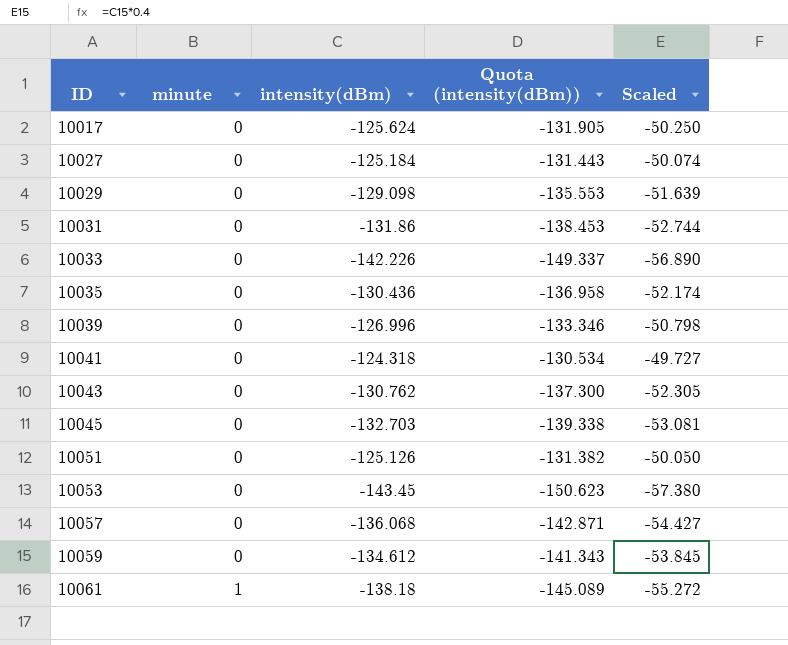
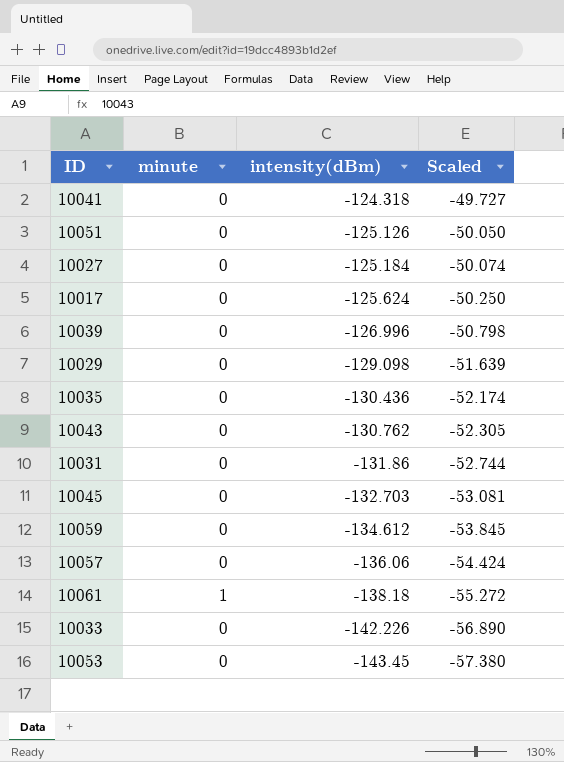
row order: ID ascending -> intensity(dBm) descending
column Quota (intensity(dBm)) | formula: [intensity(dBm)] * 1.05 -> none
10057 | intensity(dBm): -136.068 -> -136.06
10057 | Scaled: -54.427 -> -54.424

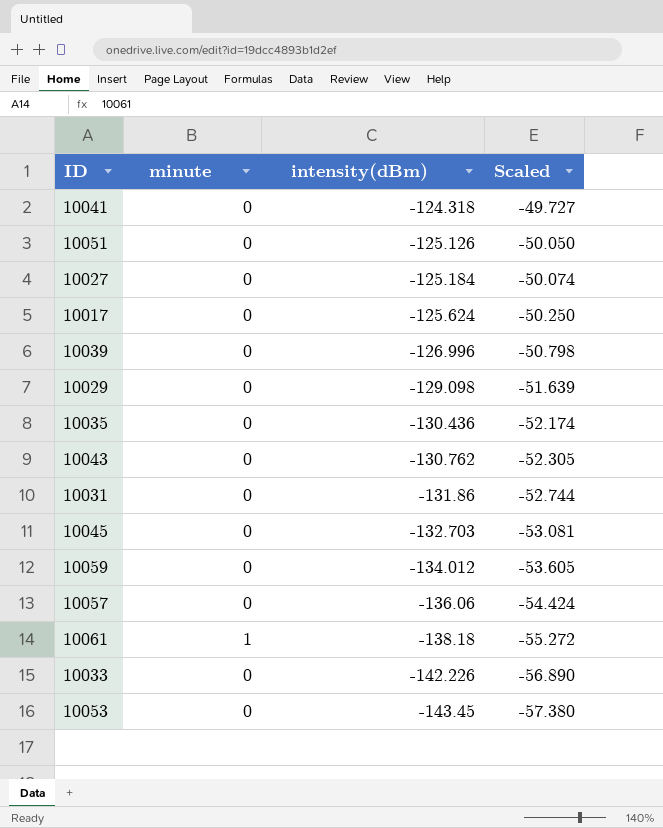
10059 | intensity(dBm): -134.612 -> -134.012
10059 | Scaled: -53.845 -> -53.605

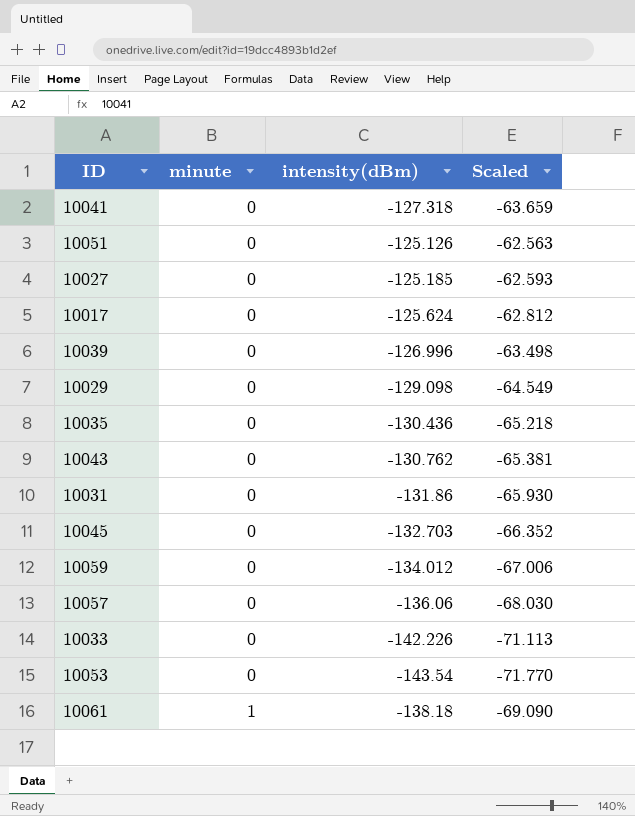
row order: intensity(dBm) descending -> minute ascending
column Scaled | formula: [intensity(dBm)] * 0.4 -> [intensity(dBm)] * 0.5
10041 | intensity(dBm): -124.318 -> -127.318
10027 | intensity(dBm): -125.184 -> -125.185
10053 | intensity(dBm): -143.45 -> -143.54

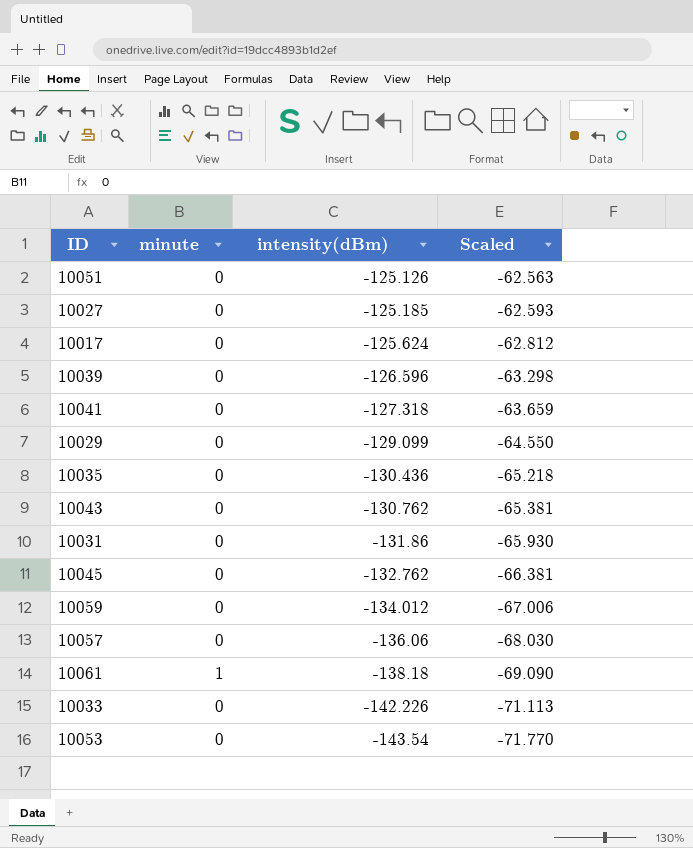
row order: minute ascending -> intensity(dBm) descending
10039 | intensity(dBm): -126.996 -> -126.596
10039 | Scaled: -63.498 -> -63.298
10029 | intensity(dBm): -129.098 -> -129.099
10029 | Scaled: -64.549 -> -64.550
10045 | intensity(dBm): -132.703 -> -132.762
10045 | Scaled: -66.352 -> -66.381

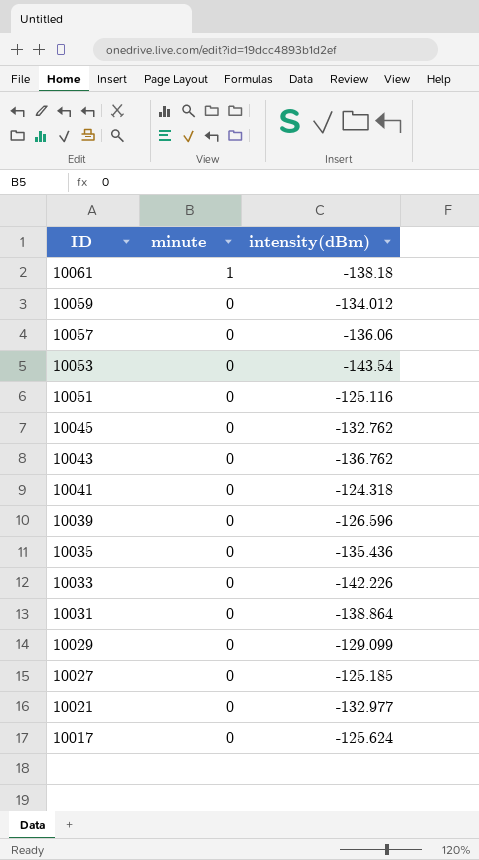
row order: intensity(dBm) descending -> ID descending
column Scaled | formula: [intensity(dBm)] * 0.5 -> none
10051 | intensity(dBm): -125.126 -> -125.116
10043 | intensity(dBm): -130.762 -> -136.762
10041 | intensity(dBm): -127.318 -> -124.318
10035 | intensity(dBm): -130.436 -> -135.436
10031 | intensity(dBm): -131.86 -> -138.864
row 10021: none -> 0 | -132.977

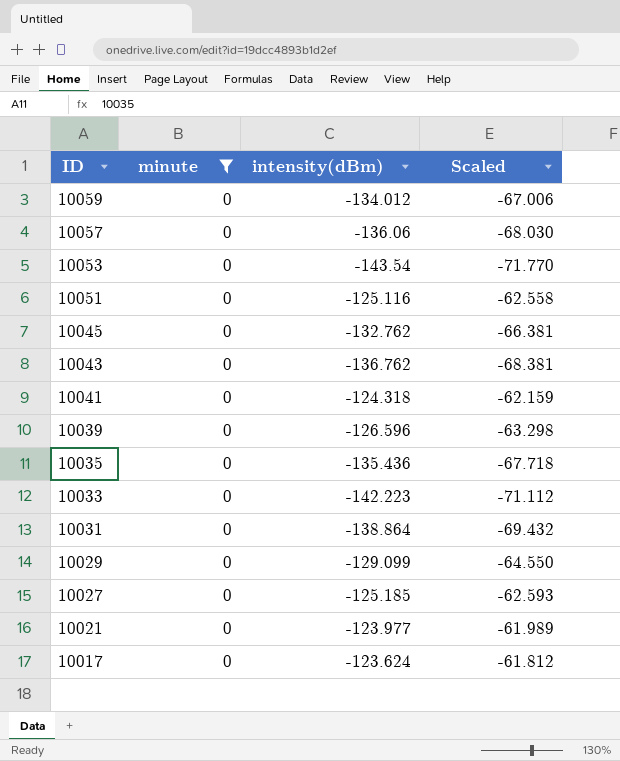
filter: none -> minute = 0
column Scaled | formula: none -> [intensity(dBm)] * 0.5
10033 | intensity(dBm): -142.226 -> -142.223
10021 | intensity(dBm): -132.977 -> -123.977
10017 | intensity(dBm): -125.624 -> -123.624

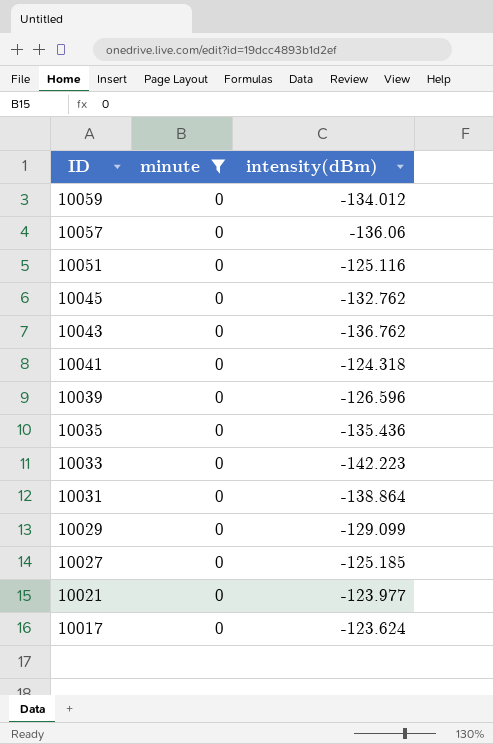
column Scaled | formula: [intensity(dBm)] * 0.5 -> none
row 10053: 0 | -143.54 | -71.770 -> none

